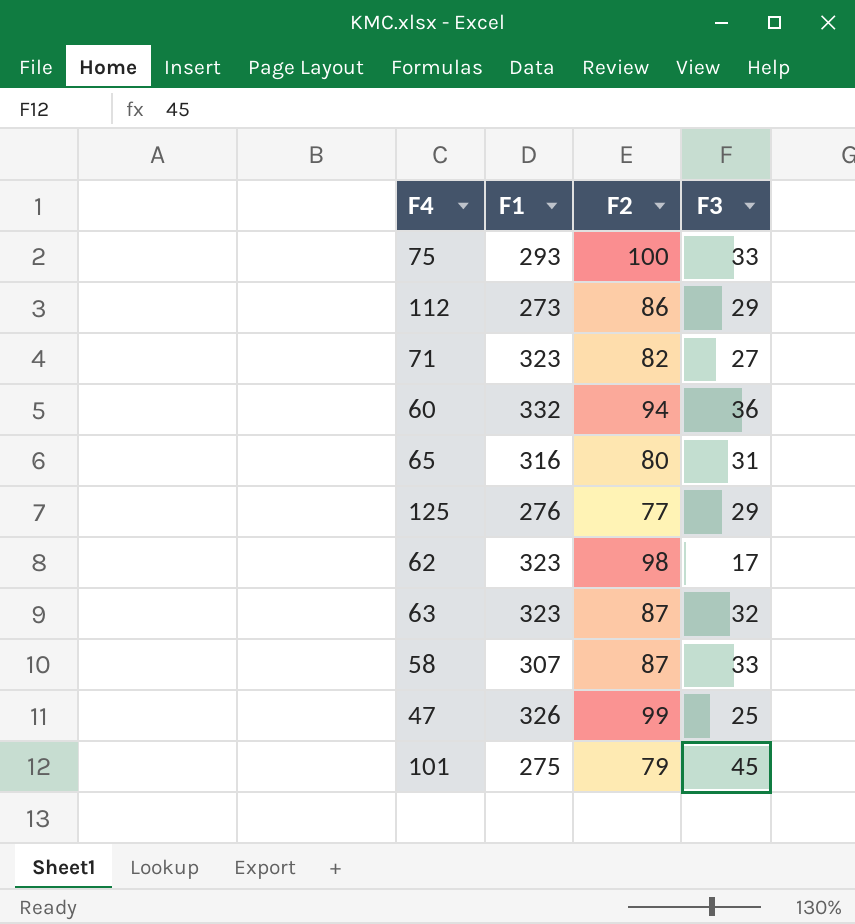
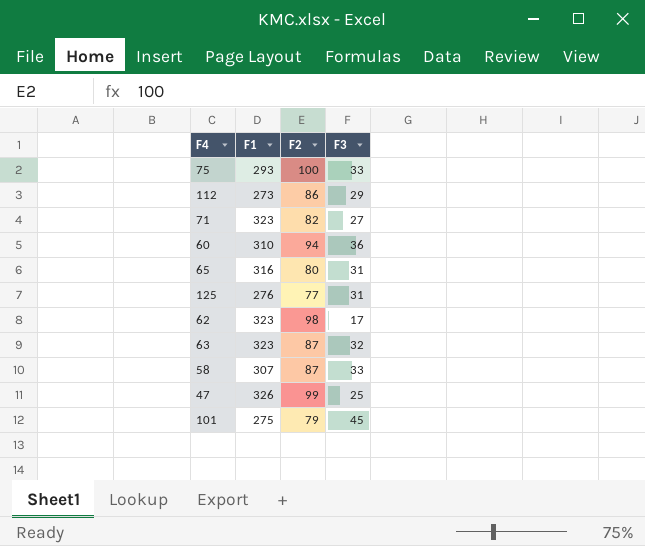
60 | F1: 332 -> 310
125 | F3: 29 -> 31

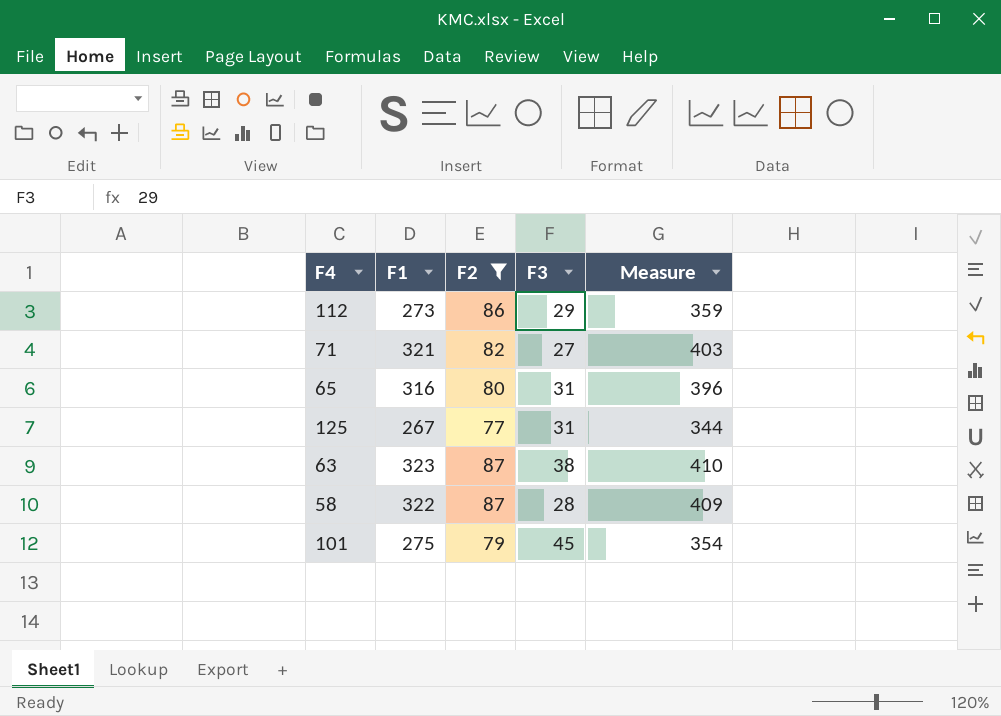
filter: none -> F2 <= 87
column Measure | formula: none -> [F1] + [F2]
71 | F1: 323 -> 321
125 | F1: 276 -> 267
63 | F3: 32 -> 38
58 | F1: 307 -> 322
58 | F3: 33 -> 28

